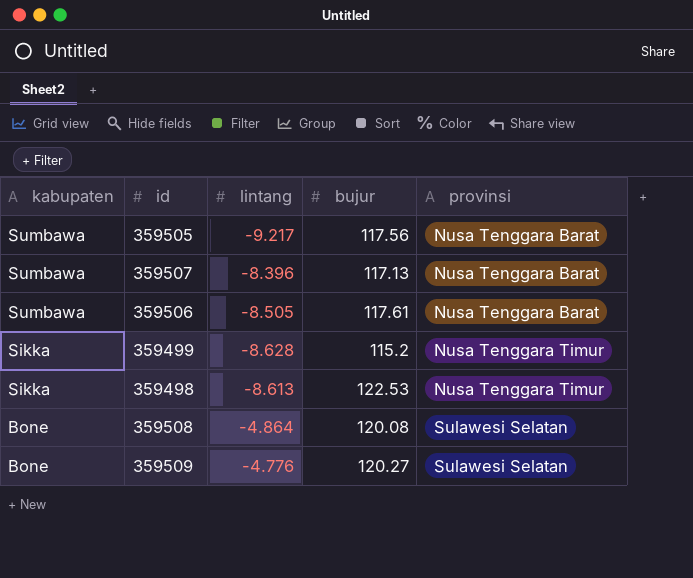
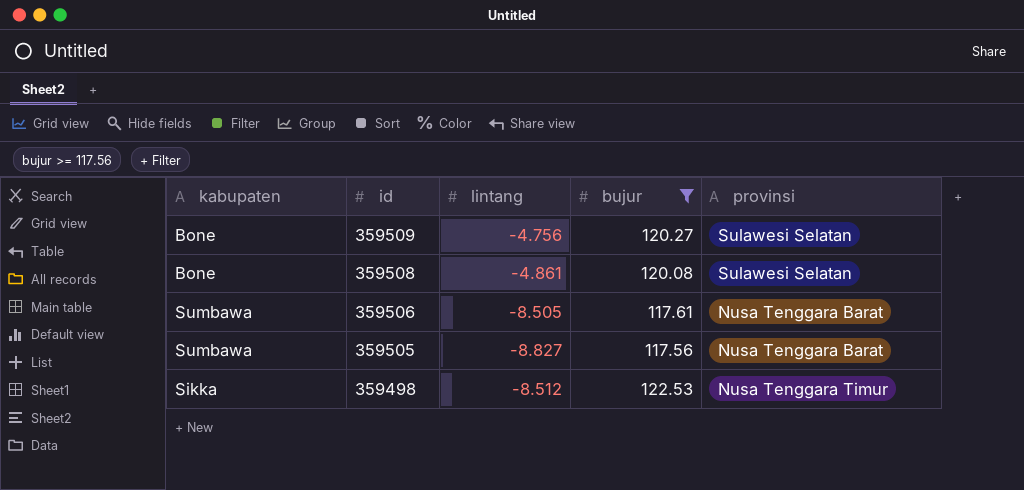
filter: none -> bujur >= 117.56
row order: kabupaten descending -> id descending
359509 | lintang: -4.776 -> -4.756
359508 | lintang: -4.864 -> -4.861
359505 | lintang: -9.217 -> -8.827
359498 | lintang: -8.613 -> -8.512

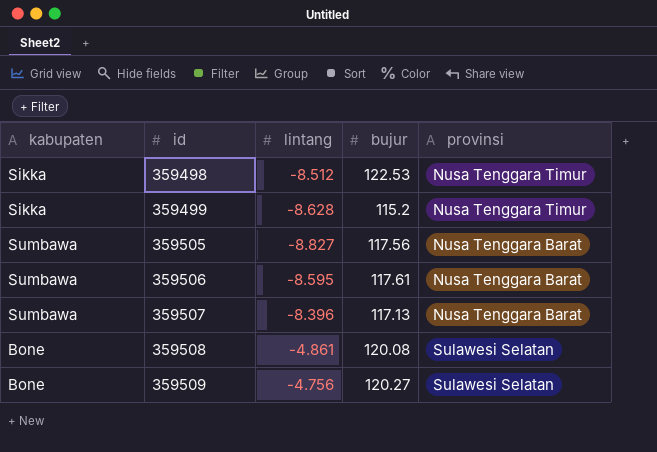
filter: bujur >= 117.56 -> none
row order: id descending -> id ascending
359506 | lintang: -8.505 -> -8.595

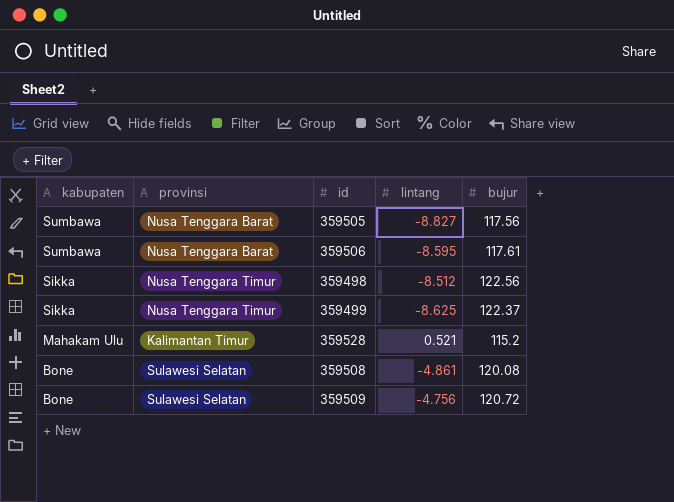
row order: id ascending -> kabupaten descending
column provinsi | position: 5 -> 2
row 359507: Sumbawa | -8.396 | 117.13 | Nusa Tenggara Barat -> none
359498 | bujur: 122.53 -> 122.56
359499 | lintang: -8.628 -> -8.625
359499 | bujur: 115.2 -> 122.37
row 359528: none -> Mahakam Ulu | Kalimantan Timur | 0.521 | 115.2
359509 | bujur: 120.27 -> 120.72

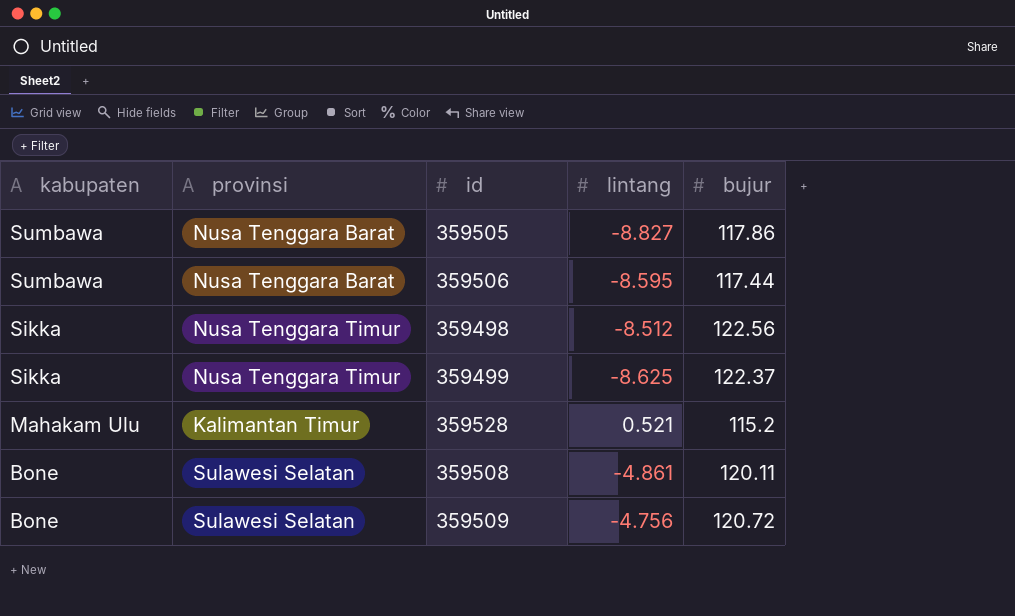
359505 | bujur: 117.56 -> 117.86
359506 | bujur: 117.61 -> 117.44
359508 | bujur: 120.08 -> 120.11

